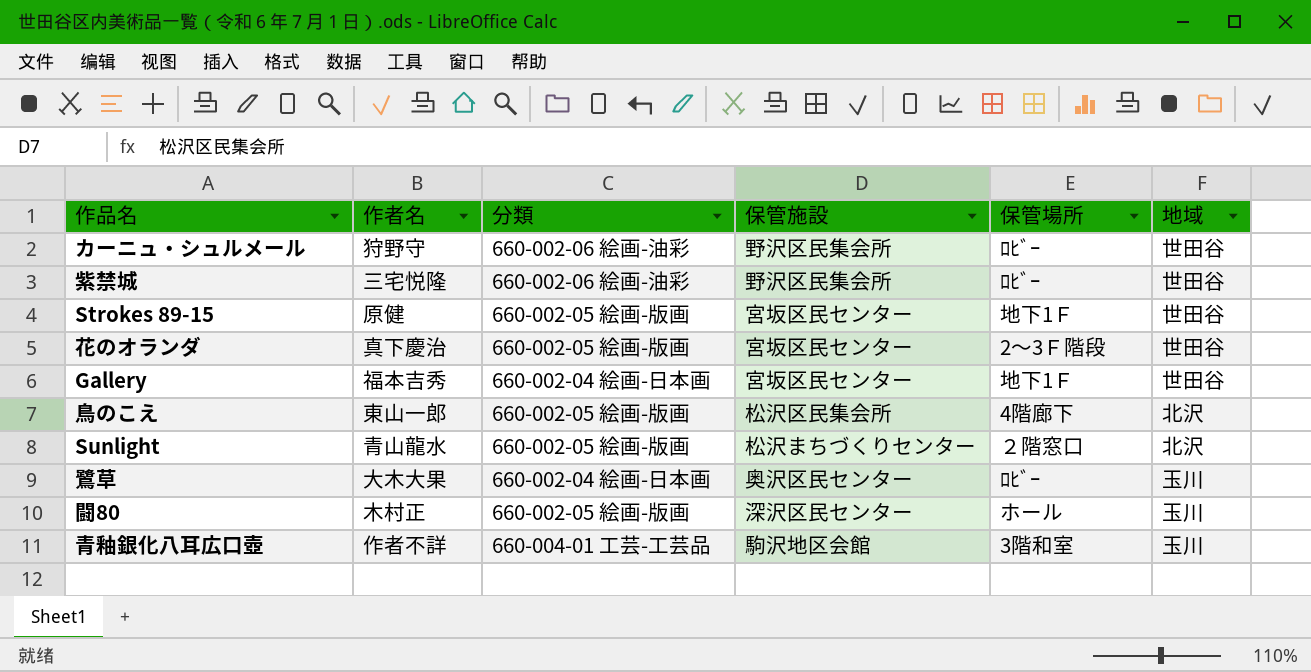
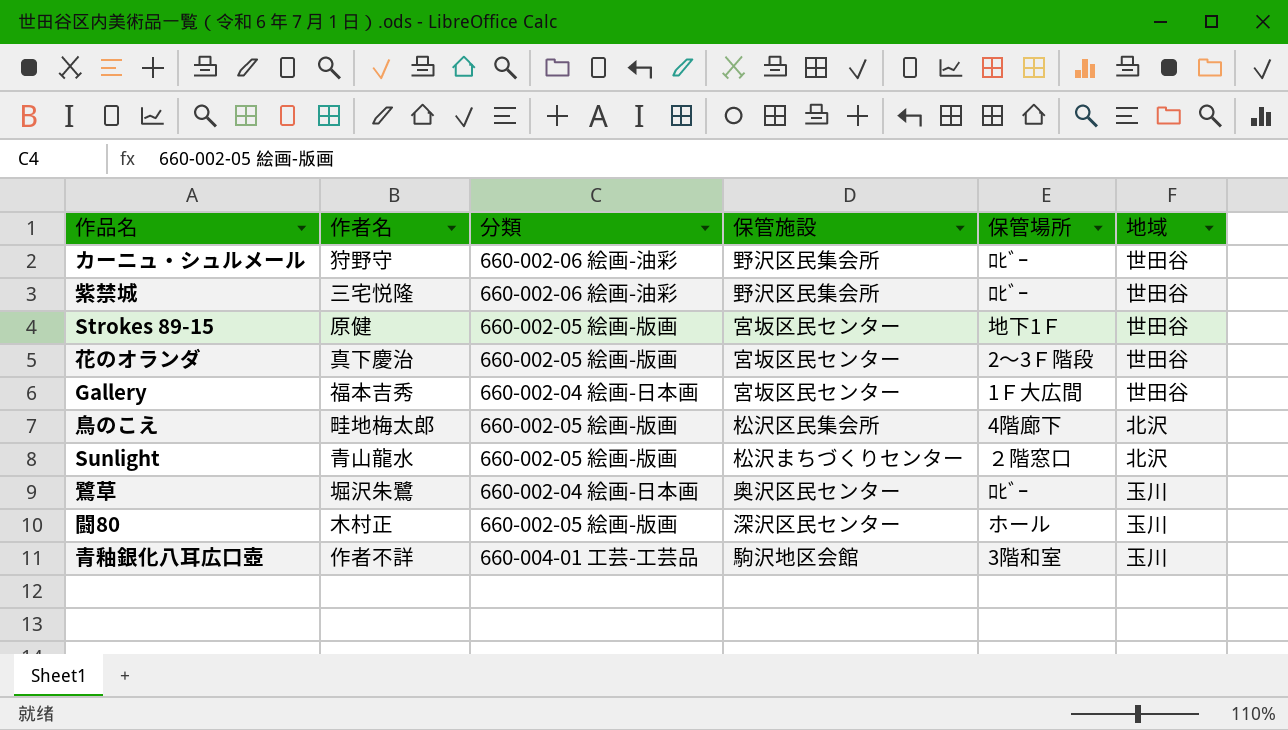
Gallery | 保管場所: 地下1Ｆ -> 1Ｆ大広間
鳥のこえ | 作者名: 東山一郎 -> 畦地梅太郎
鷺草 | 作者名: 大木大果 -> 堀沢朱鷺

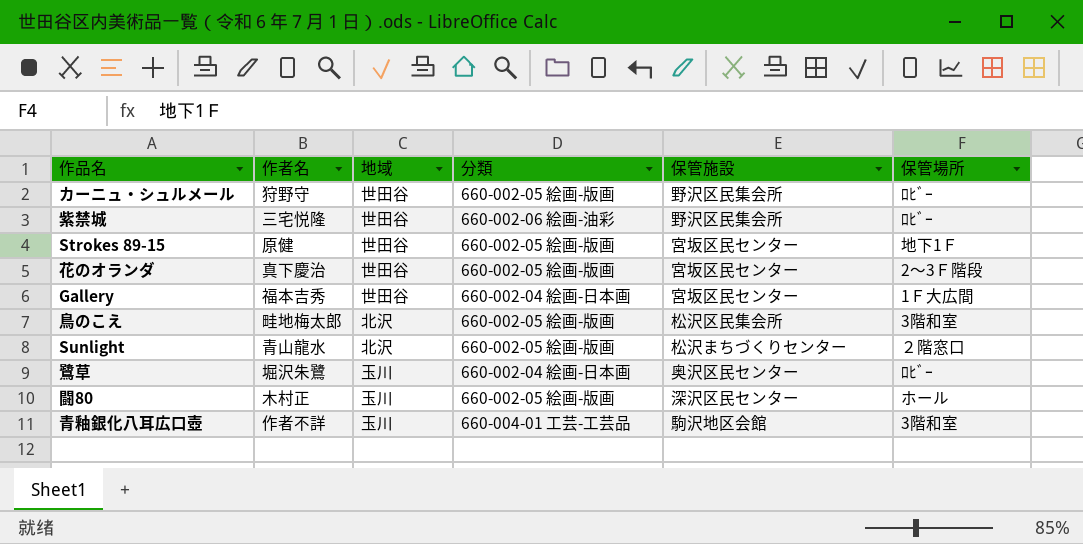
column 地域 | position: 6 -> 3
カーニュ・シュルメール | 分類: 660-002-06 絵画-油彩 -> 660-002-05 絵画-版画
鳥のこえ | 保管場所: 4階廊下 -> 3階和室

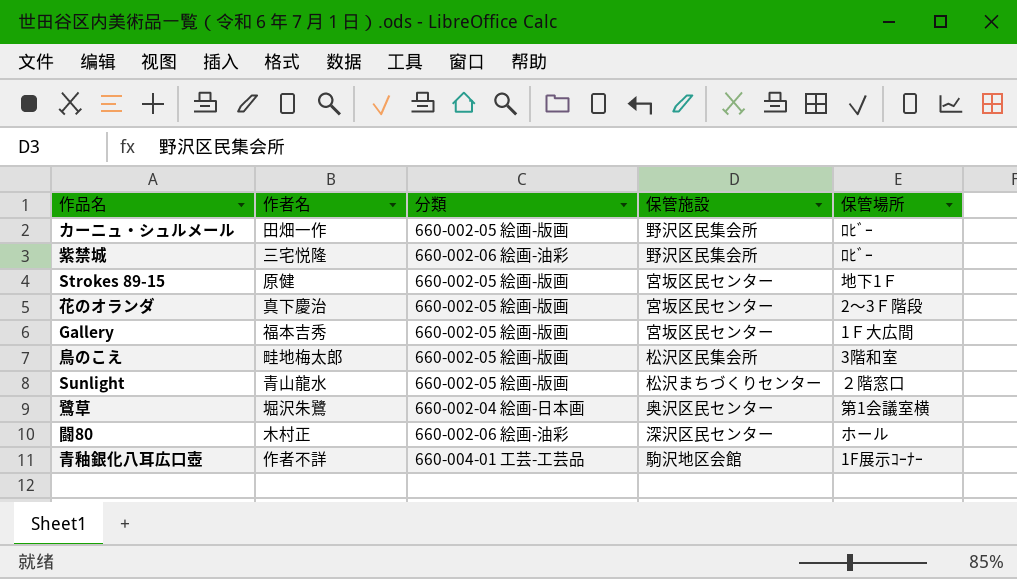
column 地域 | position: 3 -> none
カーニュ・シュルメール | 作者名: 狩野守 -> 田畑一作
Gallery | 分類: 660-002-04 絵画-日本画 -> 660-002-05 絵画-版画
鷺草 | 保管場所: ﾛﾋﾞｰ -> 第1会議室横
闘80 | 分類: 660-002-05 絵画-版画 -> 660-002-06 絵画-油彩
青釉銀化八耳広口壺 | 保管場所: 3階和室 -> 1F展示ｺｰﾅｰ

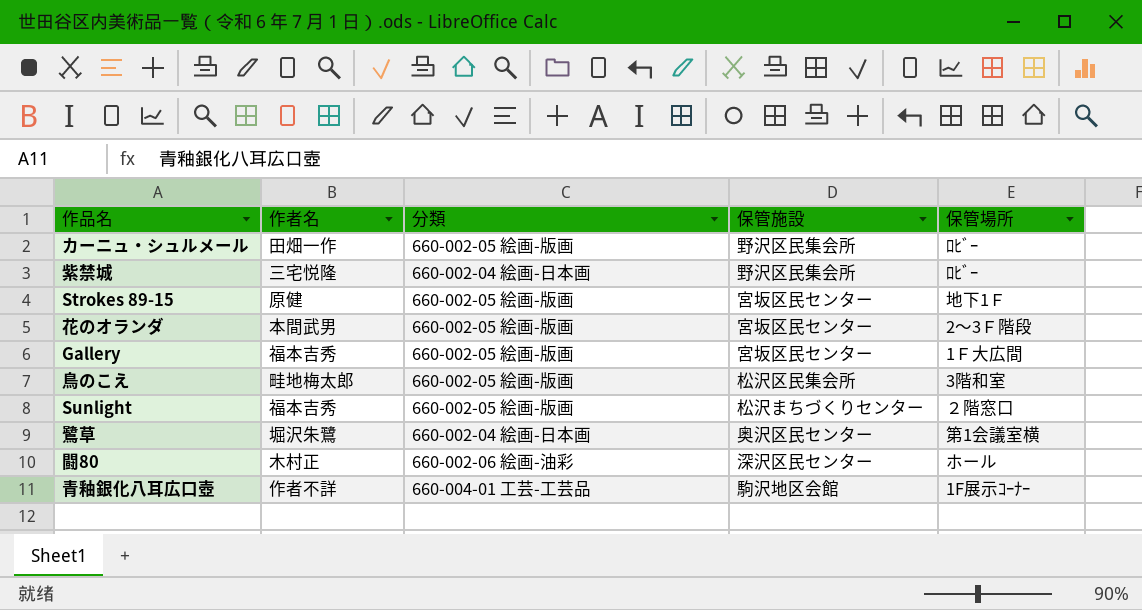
紫禁城 | 分類: 660-002-06 絵画-油彩 -> 660-002-04 絵画-日本画
花のオランダ | 作者名: 真下慶治 -> 本間武男
Sunlight | 作者名: 青山龍水 -> 福本吉秀

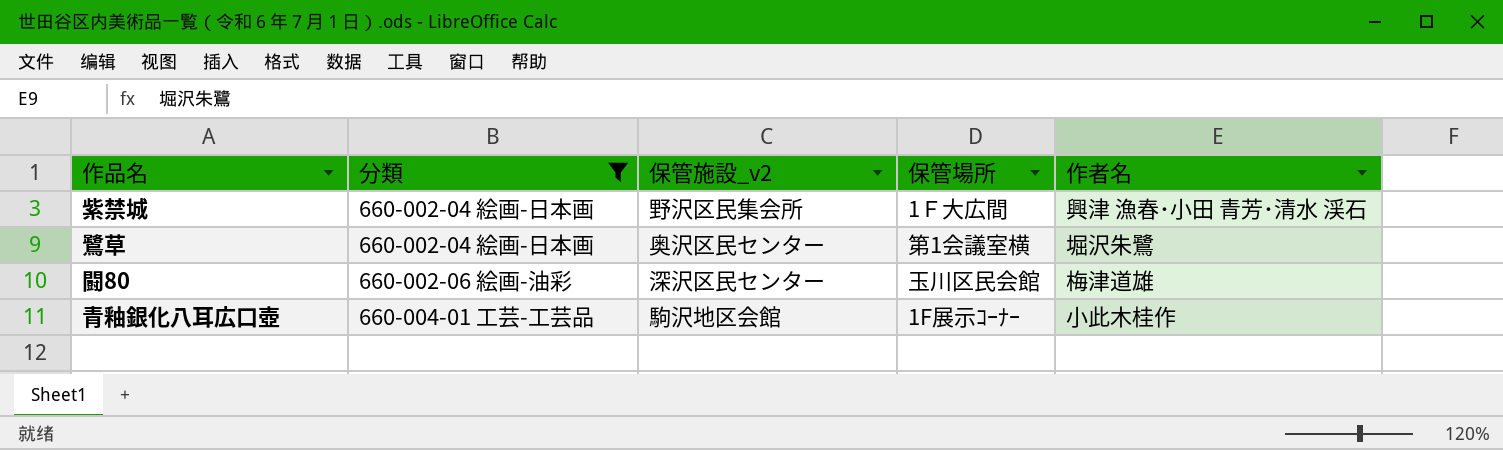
filter: none -> 分類 != 660-002-05 絵画-版画
column name: 保管施設 -> 保管施設_v2
column 作者名 | position: 2 -> 5
紫禁城 | 保管場所: ﾛﾋﾞｰ -> 1Ｆ大広間
紫禁城 | 作者名: 三宅悦隆 -> 興津 漁春･小田 青芳･清水 渓石
闘80 | 保管場所: ホール -> 玉川区民会館
闘80 | 作者名: 木村正 -> 梅津道雄
青釉銀化八耳広口壺 | 作者名: 作者不詳 -> 小此木桂作

